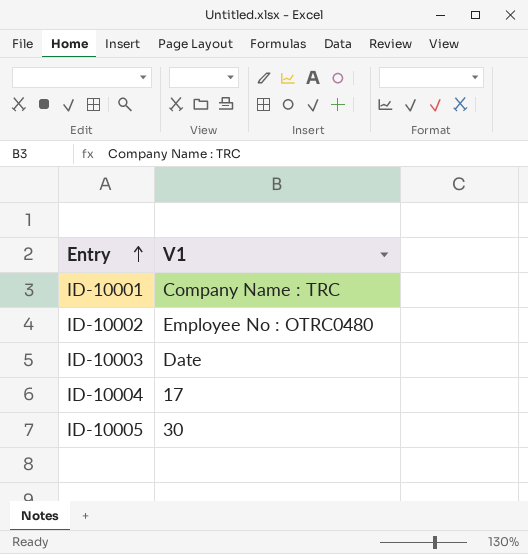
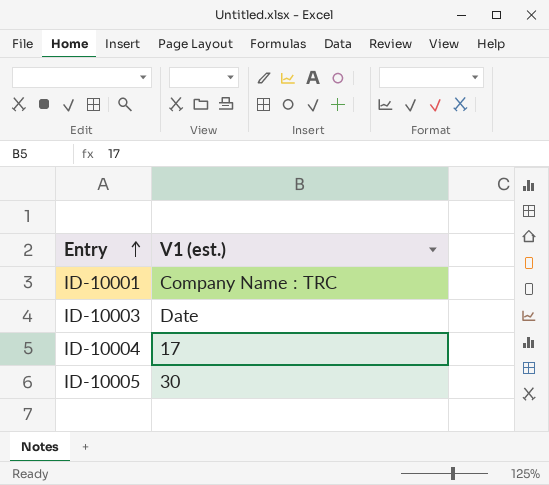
column name: V1 -> V1 (est.)
row ID-10002: Employee No : OTRC0480 -> none

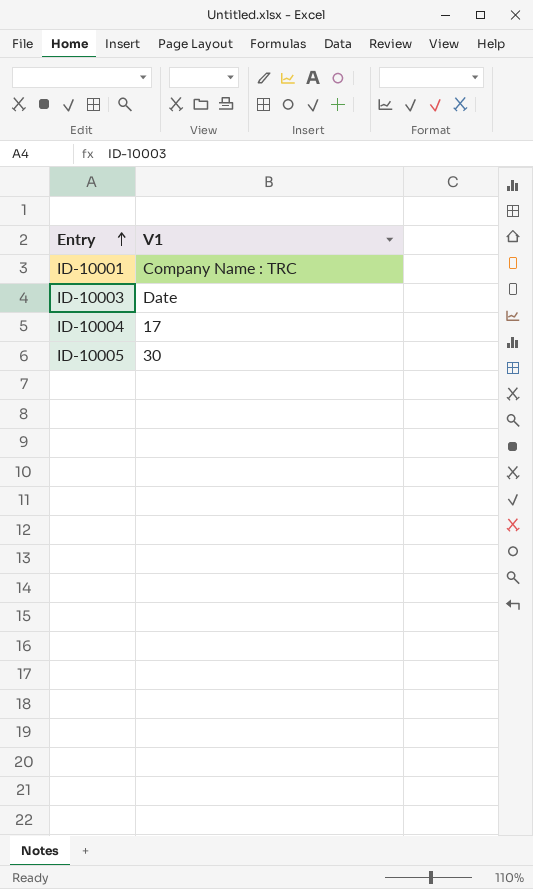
column name: V1 (est.) -> V1

